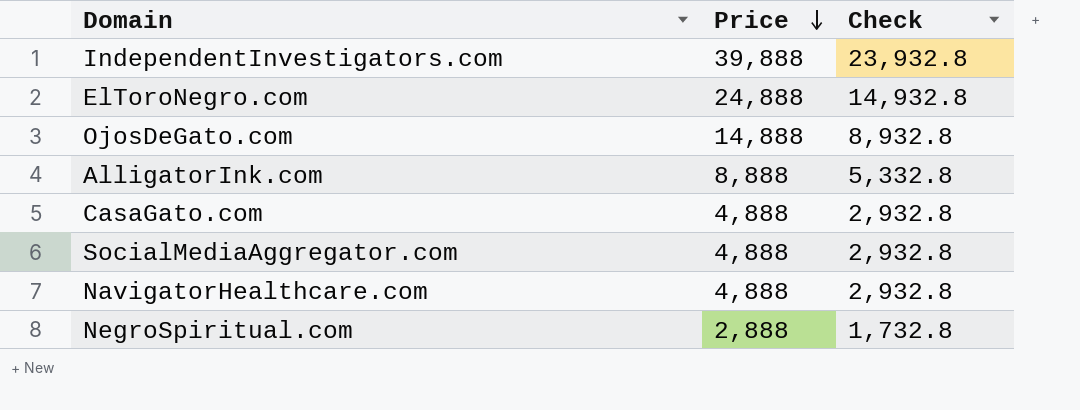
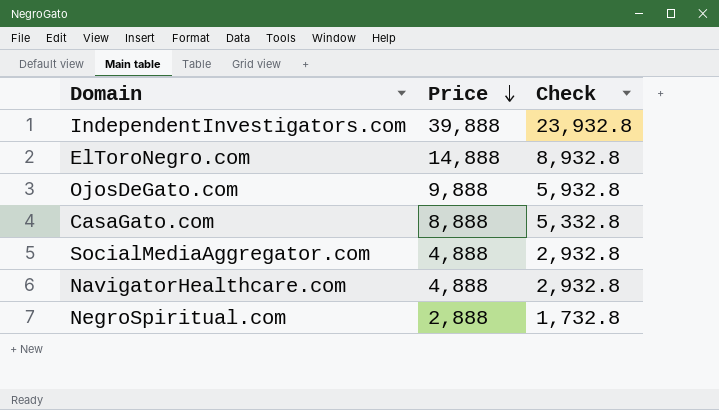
row AlligatorInk.com: 8,888 | 5,332.8 -> none
ElToroNegro.com | Price: 24,888 -> 14,888
ElToroNegro.com | Check: 14,932.8 -> 8,932.8
OjosDeGato.com | Price: 14,888 -> 9,888
OjosDeGato.com | Check: 8,932.8 -> 5,932.8
CasaGato.com | Price: 4,888 -> 8,888
CasaGato.com | Check: 2,932.8 -> 5,332.8

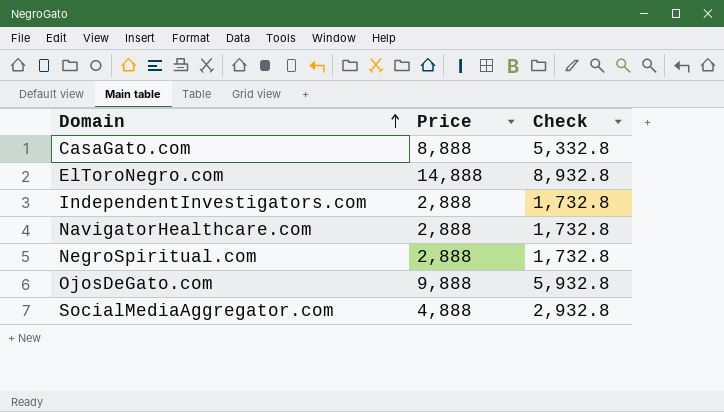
row order: Price descending -> Domain ascending
IndependentInvestigators.com | Price: 39,888 -> 2,888
IndependentInvestigators.com | Check: 23,932.8 -> 1,732.8
NavigatorHealthcare.com | Price: 4,888 -> 2,888
NavigatorHealthcare.com | Check: 2,932.8 -> 1,732.8

